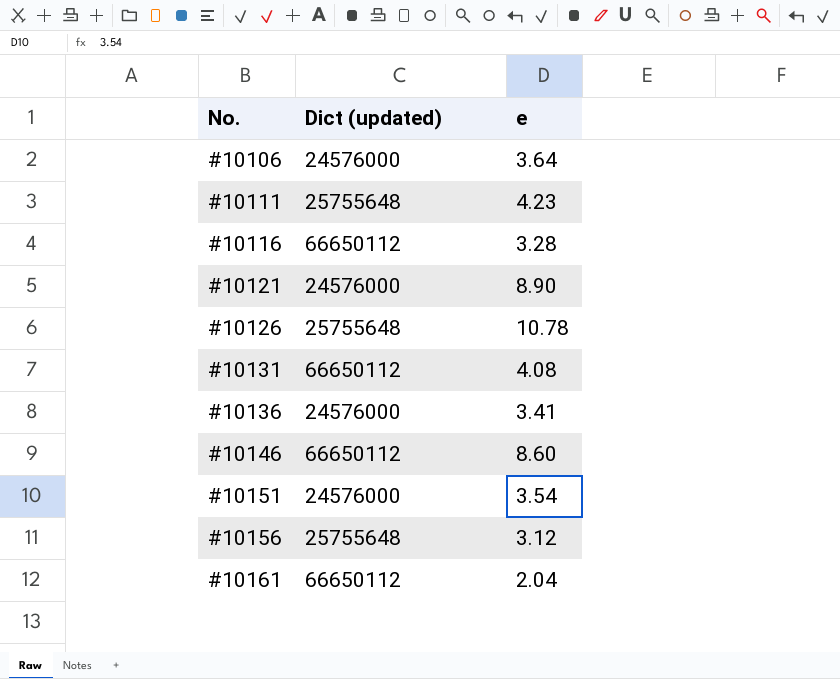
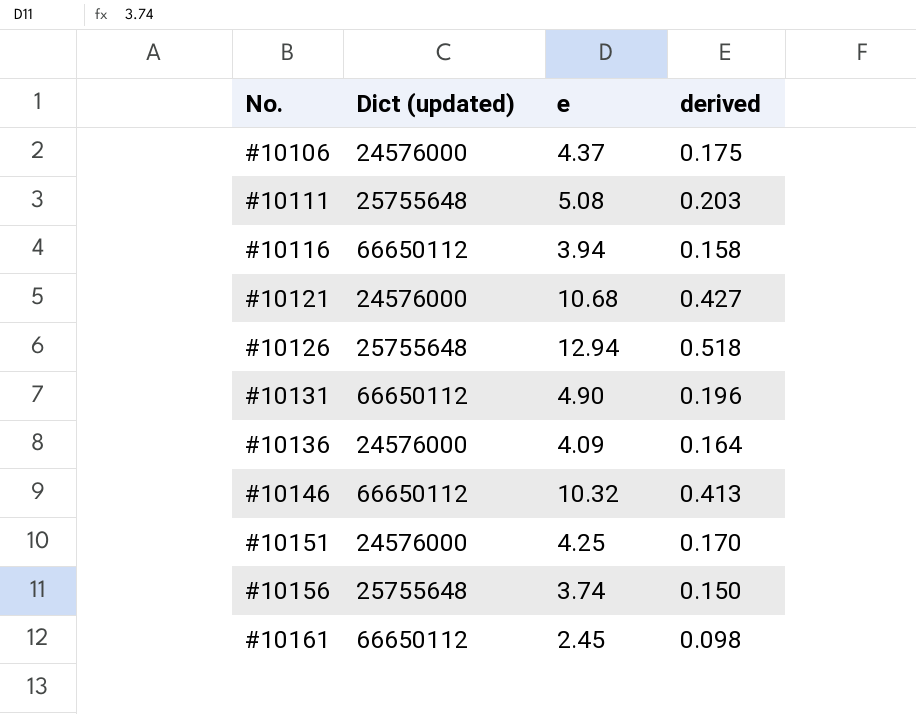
column derived | formula: none -> [e] * 0.04
#10106 | e: 3.64 -> 4.37
#10111 | e: 4.23 -> 5.08
#10116 | e: 3.28 -> 3.94
#10121 | e: 8.90 -> 10.68
#10126 | e: 10.78 -> 12.94
#10131 | e: 4.08 -> 4.90
#10136 | e: 3.41 -> 4.09
#10146 | e: 8.60 -> 10.32
#10151 | e: 3.54 -> 4.25
#10156 | e: 3.12 -> 3.74
#10161 | e: 2.04 -> 2.45

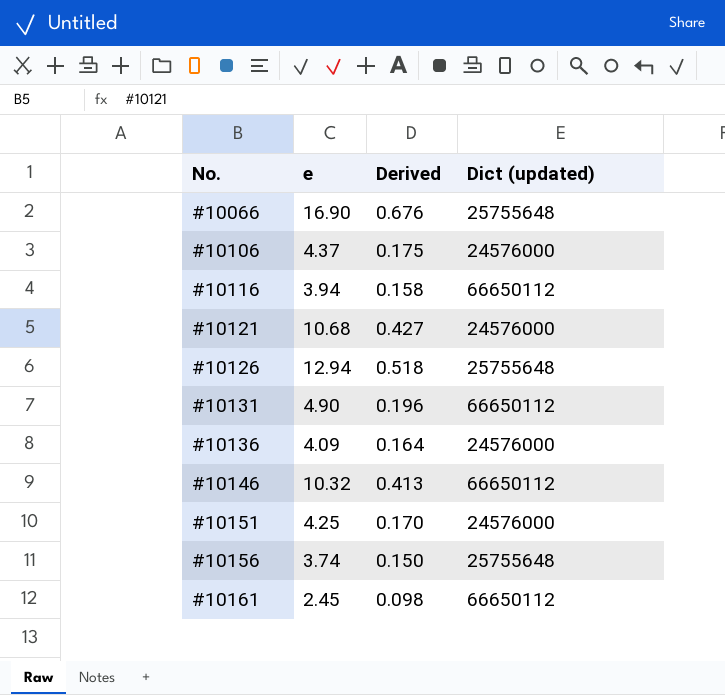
column name: derived -> Derived
column Dict (updated) | position: 2 -> 4
row #10111: 25755648 | 5.08 | 0.203 -> none
row #10066: none -> 16.90 | 0.676 | 25755648

